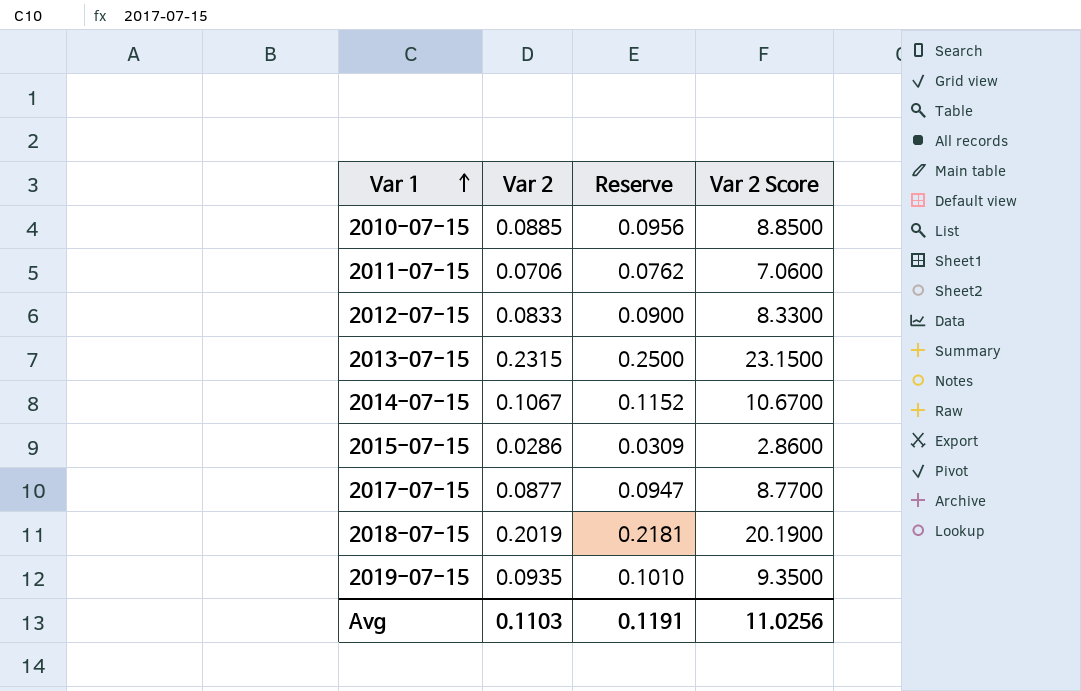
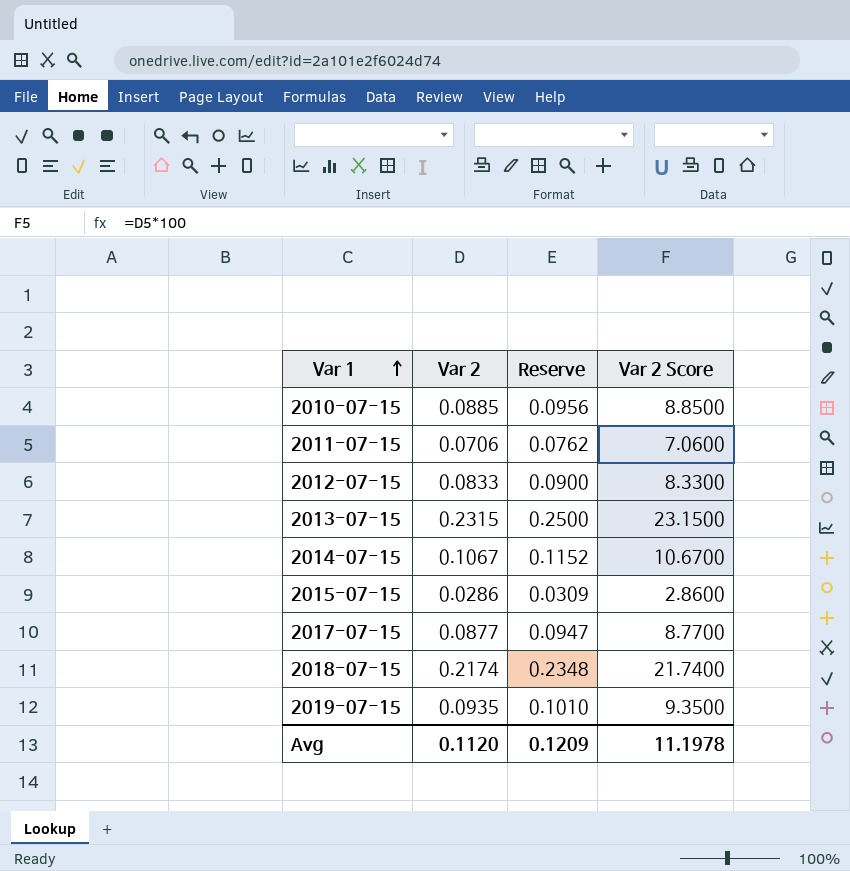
2018-07-15 | Var 2: 0.2019 -> 0.2174
2018-07-15 | Reserve: 0.2181 -> 0.2348
2018-07-15 | Var 2 Score: 20.1900 -> 21.7400
Avg | Var 2: 0.1103 -> 0.1120
Avg | Reserve: 0.1191 -> 0.1209
Avg | Var 2 Score: 11.0256 -> 11.1978

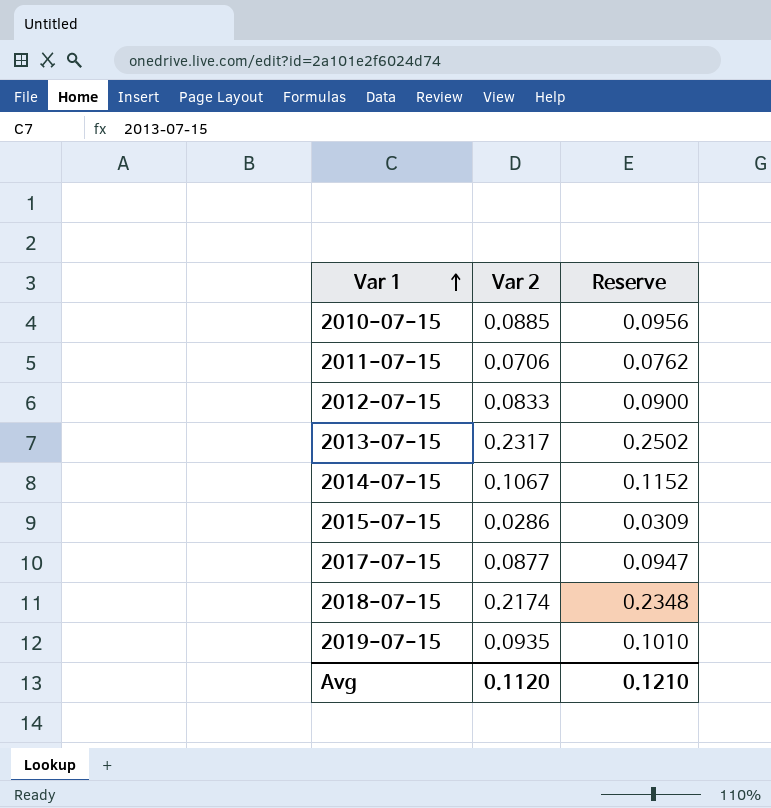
column Var 2 Score | formula: [Var 2] * 100 -> none
2013-07-15 | Var 2: 0.2315 -> 0.2317
2013-07-15 | Reserve: 0.2500 -> 0.2502
Avg | Reserve: 0.1209 -> 0.1210

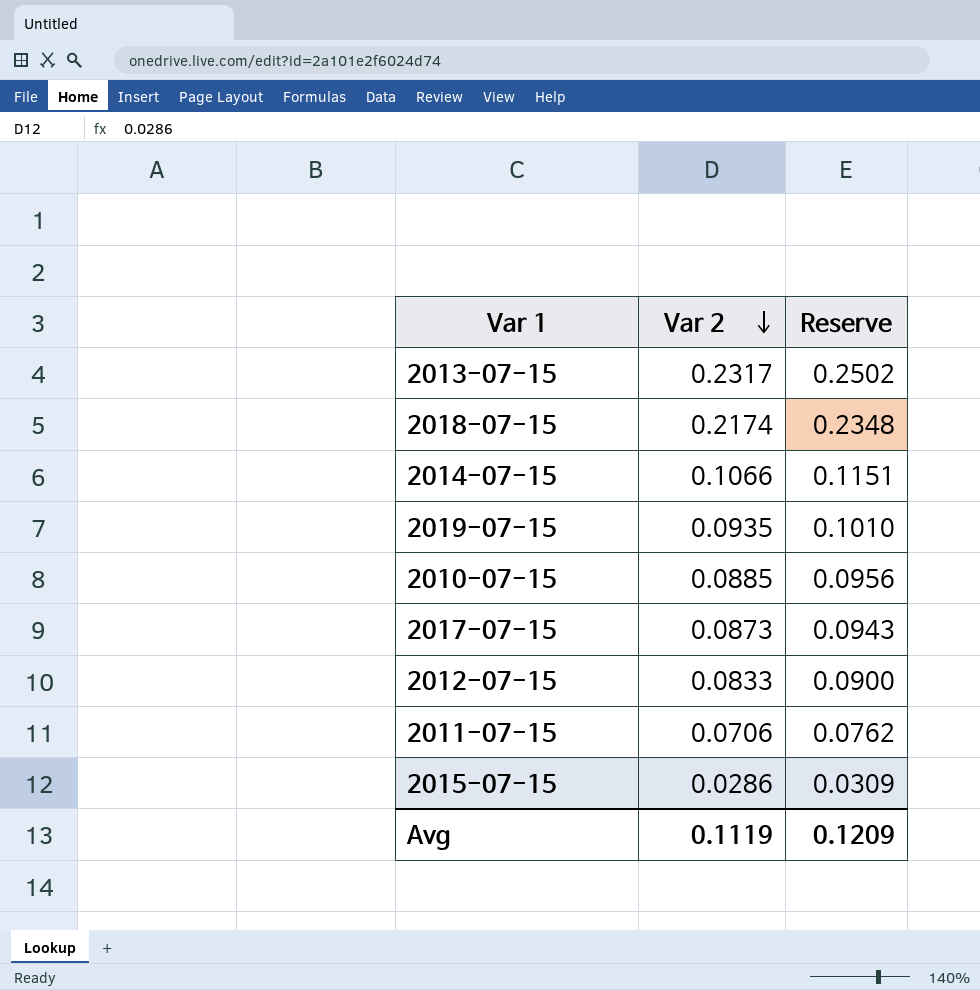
row order: Var 1 ascending -> Var 2 descending
2014-07-15 | Var 2: 0.1067 -> 0.1066
2014-07-15 | Reserve: 0.1152 -> 0.1151
2017-07-15 | Var 2: 0.0877 -> 0.0873
2017-07-15 | Reserve: 0.0947 -> 0.0943
Avg | Var 2: 0.1120 -> 0.1119
Avg | Reserve: 0.1210 -> 0.1209

